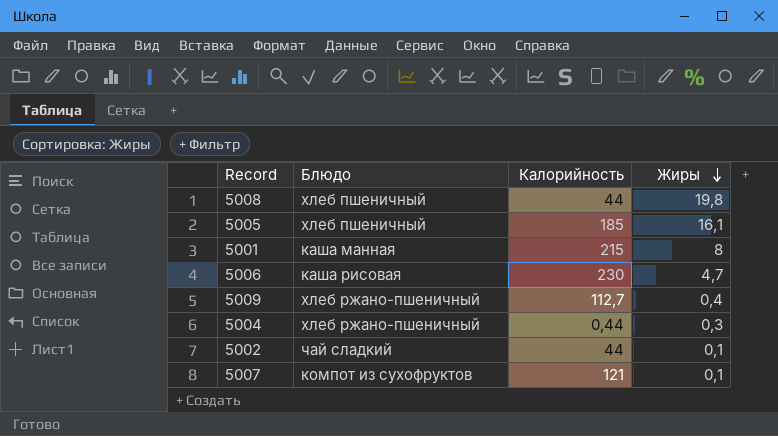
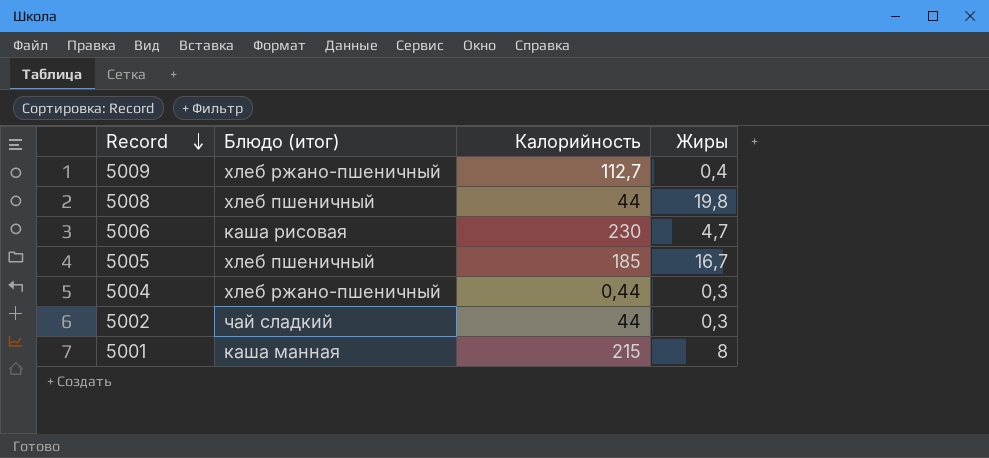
row order: Жиры descending -> Record descending
column name: Блюдо -> Блюдо (итог)
row 5007: компот из сухофруктов | 121 | 0,1 -> none
5005 | Жиры: 16,1 -> 16,7
5002 | Жиры: 0,1 -> 0,3

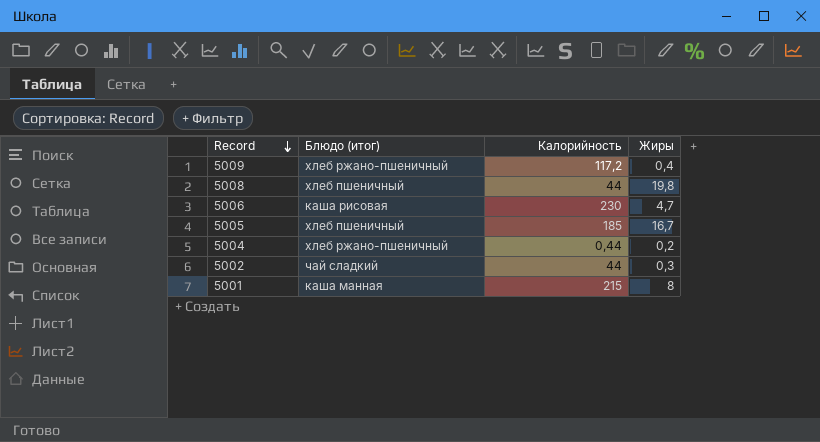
5009 | Калорийность: 112,7 -> 117,2
5004 | Жиры: 0,3 -> 0,2

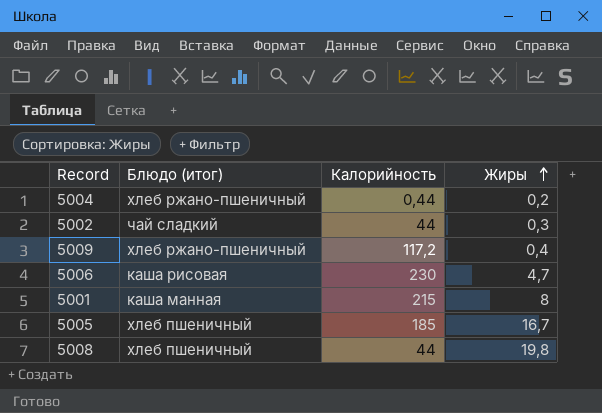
row order: Record descending -> Жиры ascending

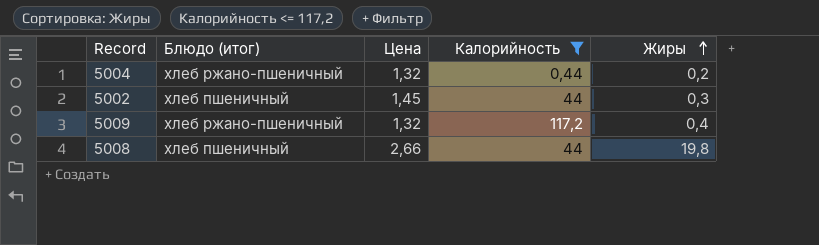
filter: none -> Калорийность <= 117,2
column Цена | position: none -> 3
5002 | Блюдо (итог): чай сладкий -> хлеб пшеничный

